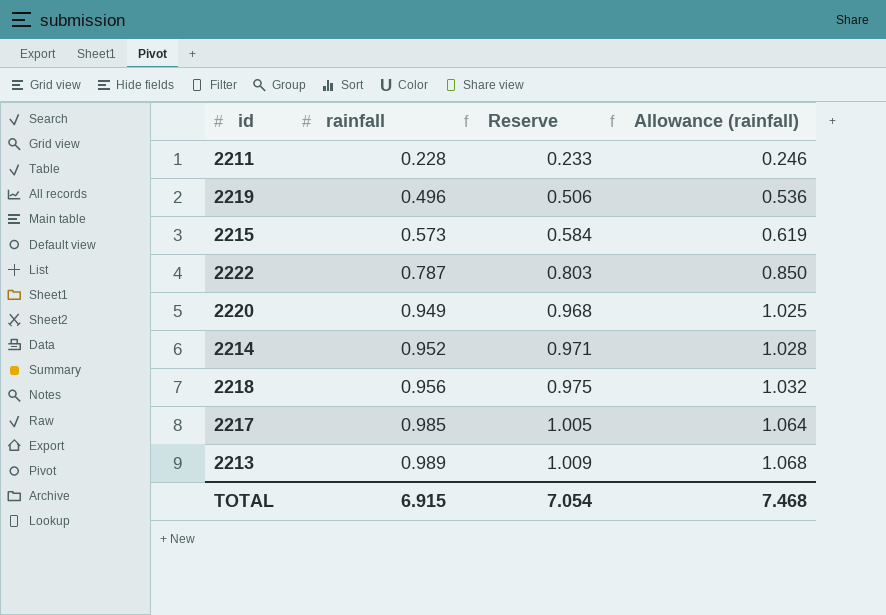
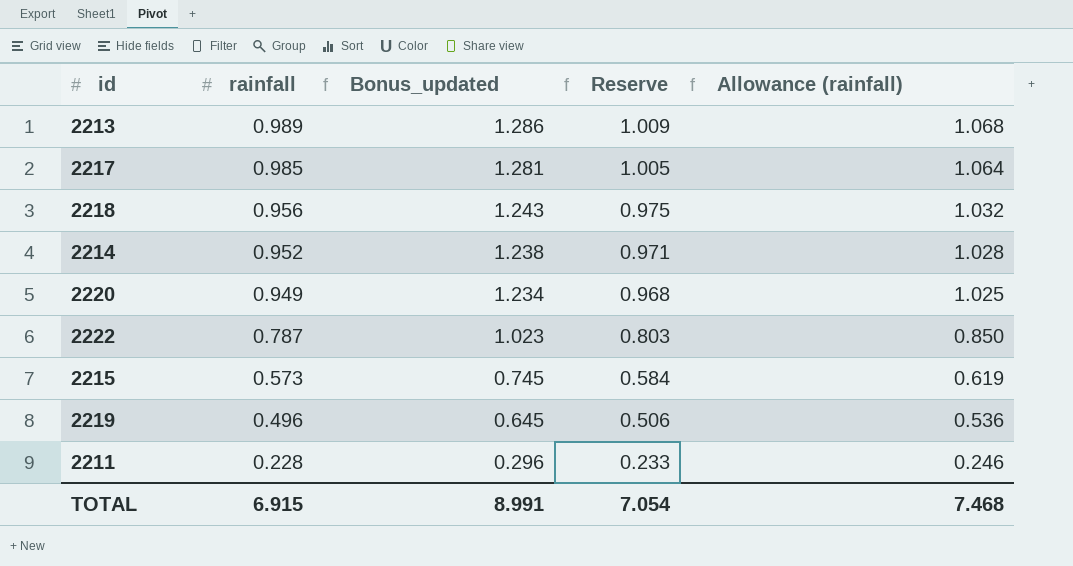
row order: rainfall ascending -> rainfall descending
column Bonus_updated | formula: none -> [rainfall] * 1.3

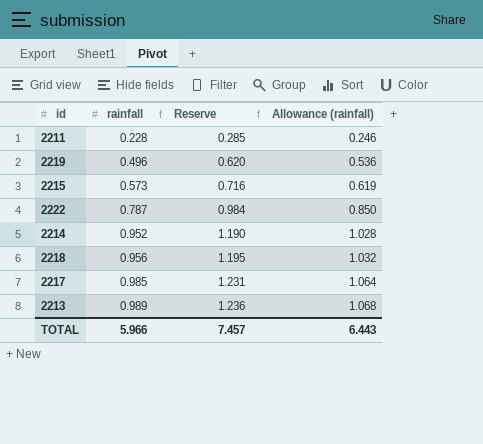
row order: rainfall descending -> rainfall ascending
column Bonus_updated | formula: [rainfall] * 1.3 -> none
column Reserve | formula: [rainfall] * 1.02 -> [rainfall] * 1.25
row 2220: 0.949 | 1.234 | 0.968 | 1.025 -> none
TOTAL | rainfall: 6.915 -> 5.966
TOTAL | Reserve: 7.054 -> 7.457
TOTAL | Allowance (rainfall): 7.468 -> 6.443

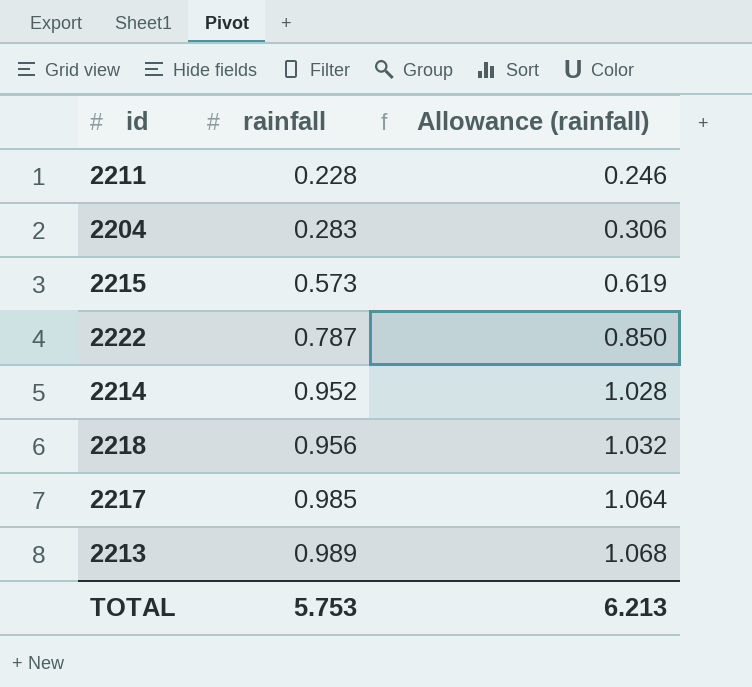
column Reserve | formula: [rainfall] * 1.25 -> none
row 2219: 0.496 | 0.620 | 0.536 -> none
row 2204: none -> 0.283 | 0.306
TOTAL | rainfall: 5.966 -> 5.753
TOTAL | Allowance (rainfall): 6.443 -> 6.213

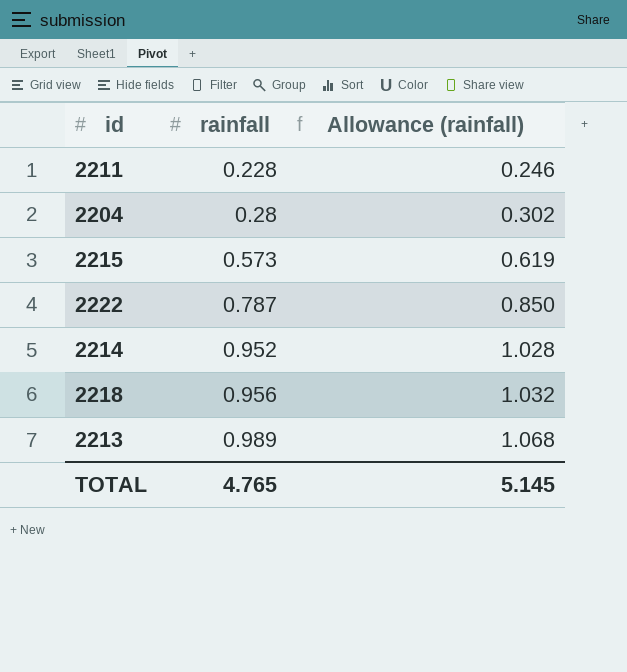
row 2217: 0.985 | 1.064 -> none
2204 | rainfall: 0.283 -> 0.28
2204 | Allowance (rainfall): 0.306 -> 0.302
TOTAL | rainfall: 5.753 -> 4.765
TOTAL | Allowance (rainfall): 6.213 -> 5.145

